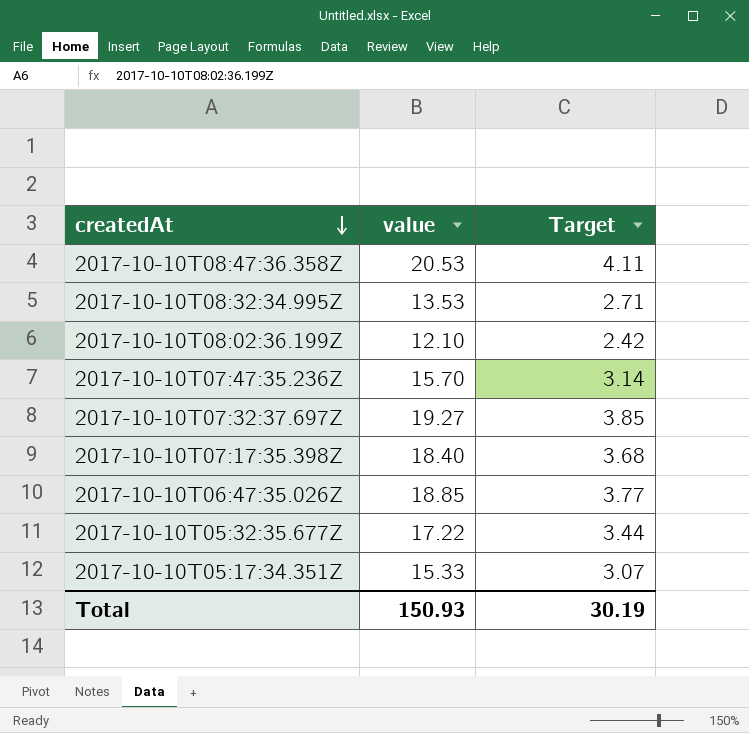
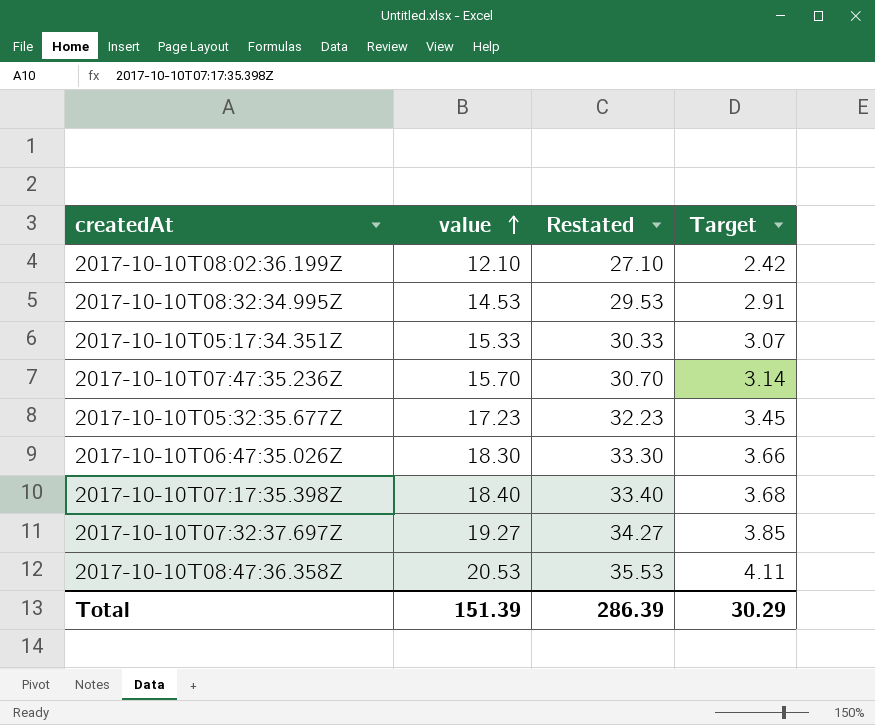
row order: createdAt descending -> value ascending
column Restated | formula: none -> [value] + 15
2017-10-10T08:32:34.995Z | value: 13.53 -> 14.53
2017-10-10T08:32:34.995Z | Target: 2.71 -> 2.91
2017-10-10T05:32:35.677Z | value: 17.22 -> 17.23
2017-10-10T05:32:35.677Z | Target: 3.44 -> 3.45
2017-10-10T06:47:35.026Z | value: 18.85 -> 18.30
2017-10-10T06:47:35.026Z | Target: 3.77 -> 3.66
Total | value: 150.93 -> 151.39
Total | Target: 30.19 -> 30.29

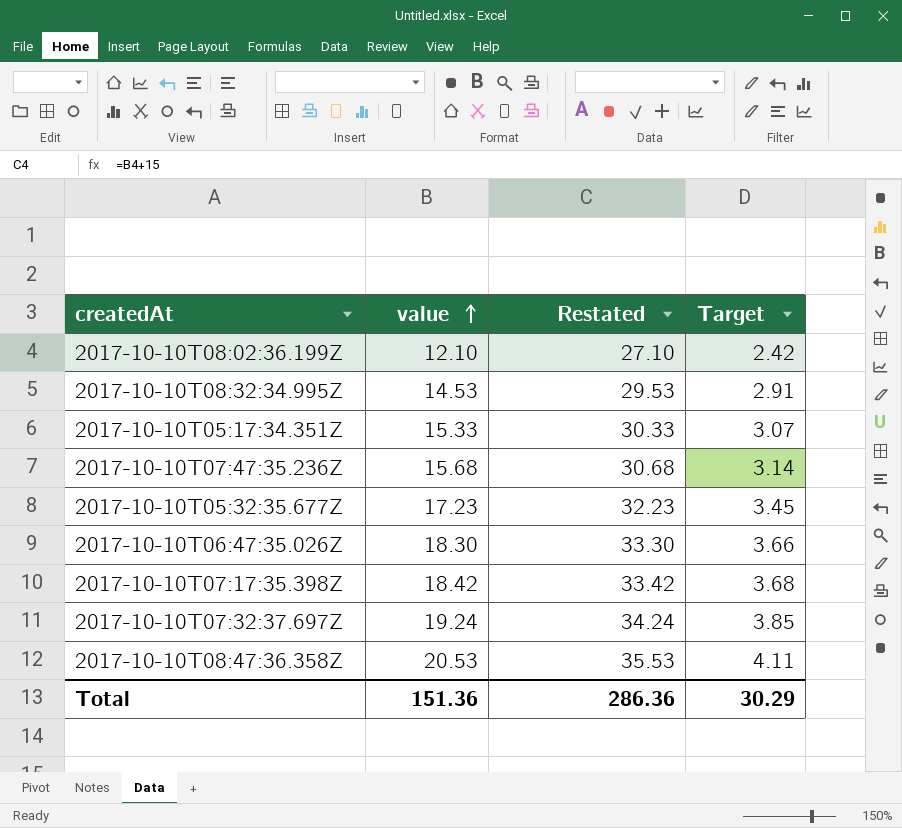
2017-10-10T07:47:35.236Z | value: 15.70 -> 15.68
2017-10-10T07:47:35.236Z | Restated: 30.70 -> 30.68
2017-10-10T07:17:35.398Z | value: 18.40 -> 18.42
2017-10-10T07:17:35.398Z | Restated: 33.40 -> 33.42
2017-10-10T07:32:37.697Z | value: 19.27 -> 19.24
2017-10-10T07:32:37.697Z | Restated: 34.27 -> 34.24
Total | value: 151.39 -> 151.36
Total | Restated: 286.39 -> 286.36

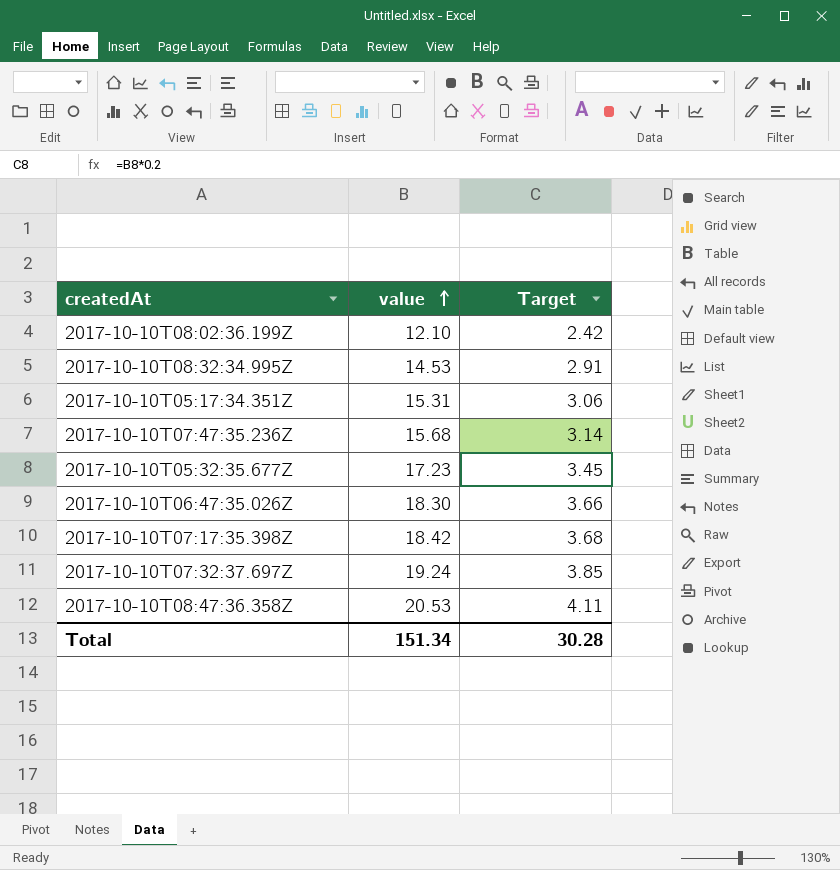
column Restated | formula: [value] + 15 -> none
2017-10-10T05:17:34.351Z | value: 15.33 -> 15.31
2017-10-10T05:17:34.351Z | Target: 3.07 -> 3.06
Total | value: 151.36 -> 151.34
Total | Target: 30.29 -> 30.28

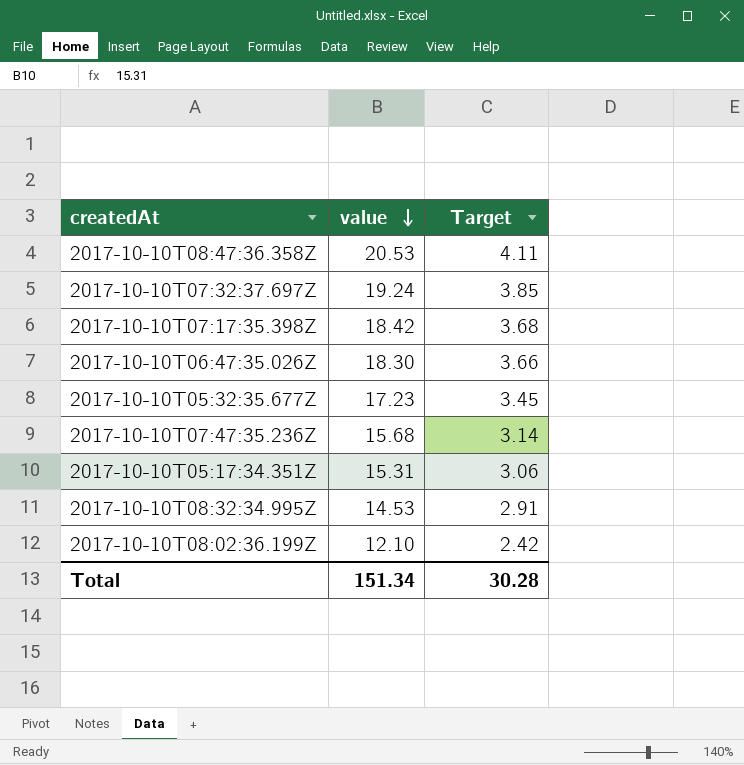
row order: value ascending -> value descending

